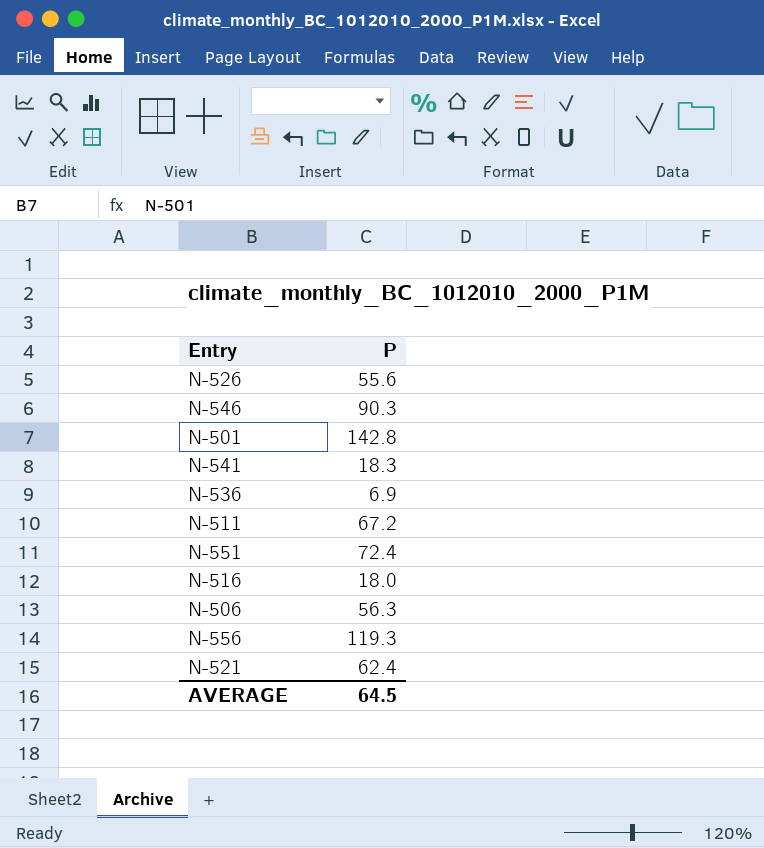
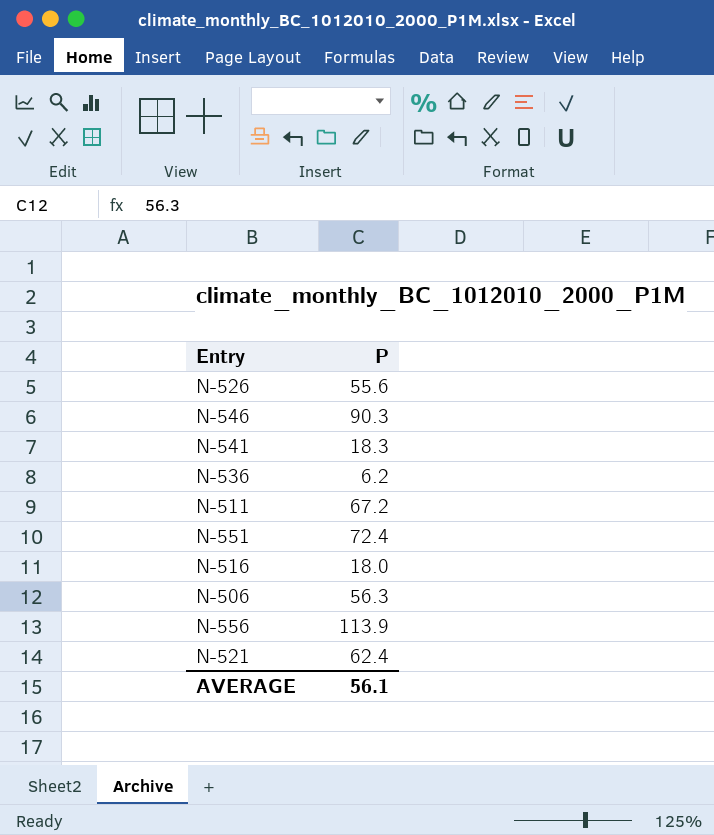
row N-501: 142.8 -> none
N-536 | P: 6.9 -> 6.2
N-556 | P: 119.3 -> 113.9
AVERAGE | P: 64.5 -> 56.1

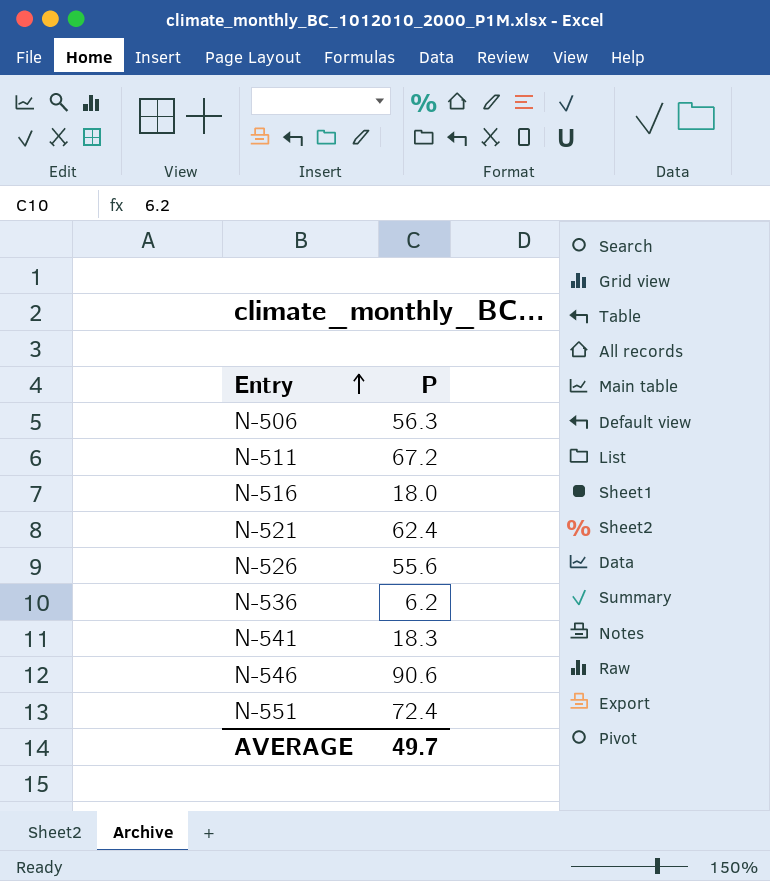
row order: none -> Entry ascending
row N-556: 113.9 -> none
N-546 | P: 90.3 -> 90.6
AVERAGE | P: 56.1 -> 49.7

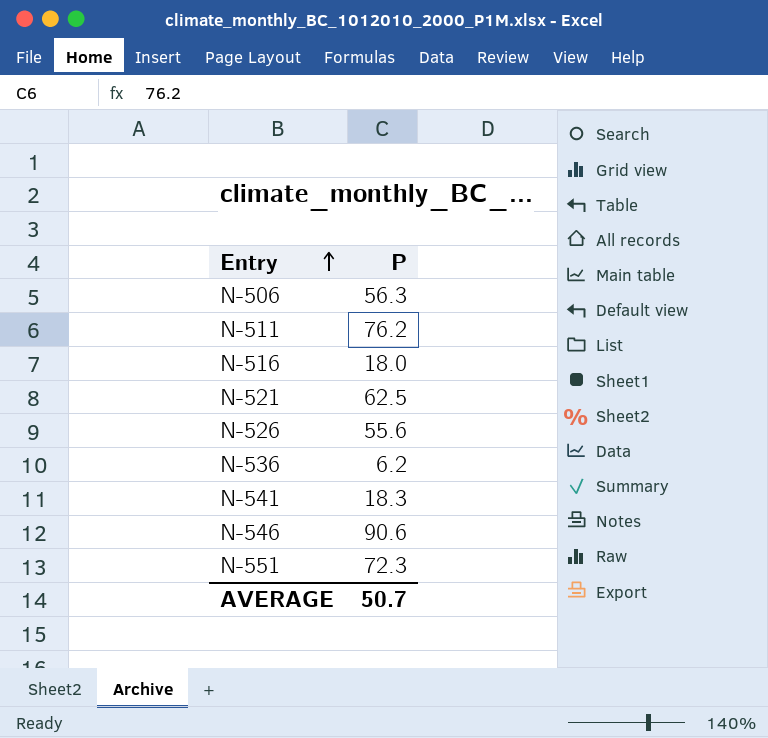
N-511 | P: 67.2 -> 76.2
N-521 | P: 62.4 -> 62.5
N-551 | P: 72.4 -> 72.3
AVERAGE | P: 49.7 -> 50.7

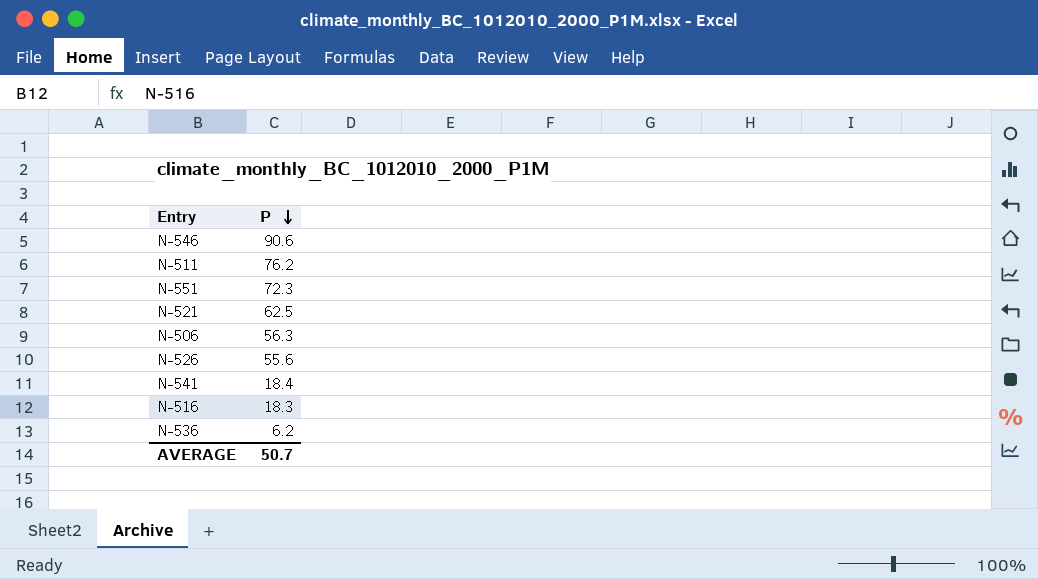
row order: Entry ascending -> P descending
N-541 | P: 18.3 -> 18.4
N-516 | P: 18.0 -> 18.3

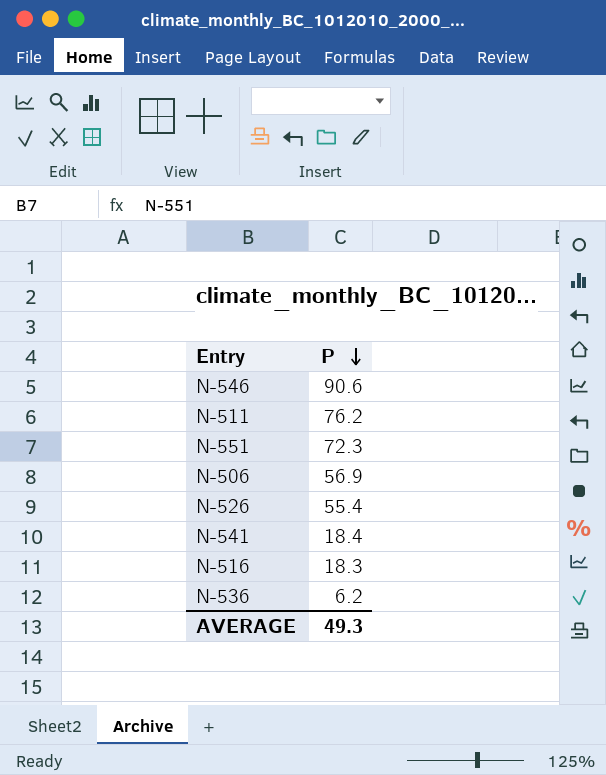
row N-521: 62.5 -> none
N-506 | P: 56.3 -> 56.9
N-526 | P: 55.6 -> 55.4
AVERAGE | P: 50.7 -> 49.3

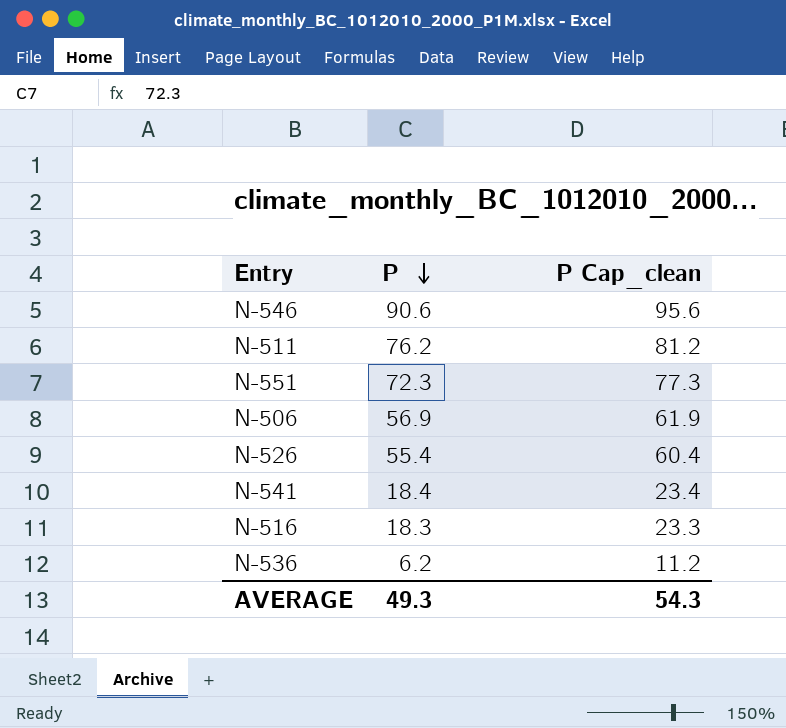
column P Cap_clean | formula: none -> [P] + 5

